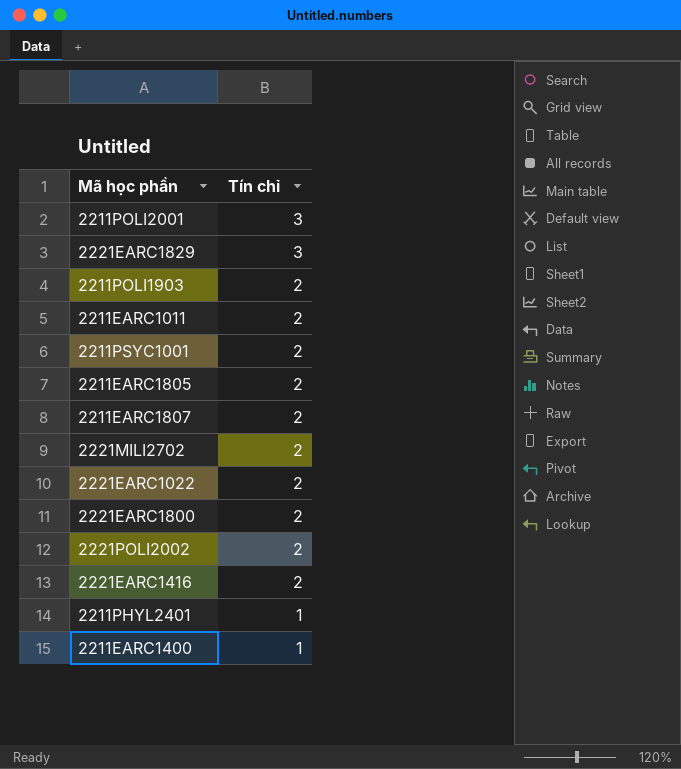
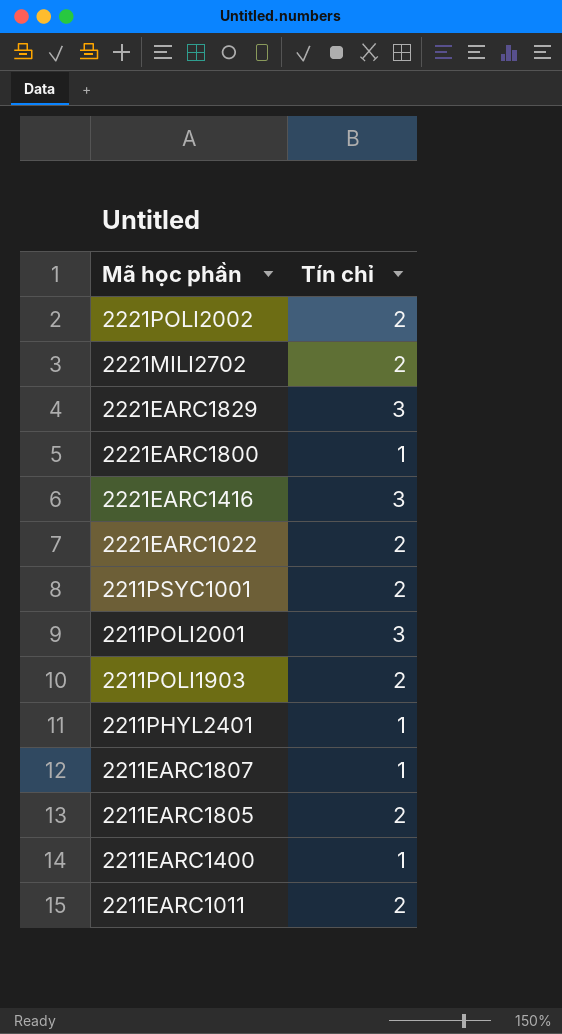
row order: Tín chỉ descending -> Mã học phần descending
2221EARC1800 | Tín chỉ: 2 -> 1
2221EARC1416 | Tín chỉ: 2 -> 3
2211EARC1807 | Tín chỉ: 2 -> 1

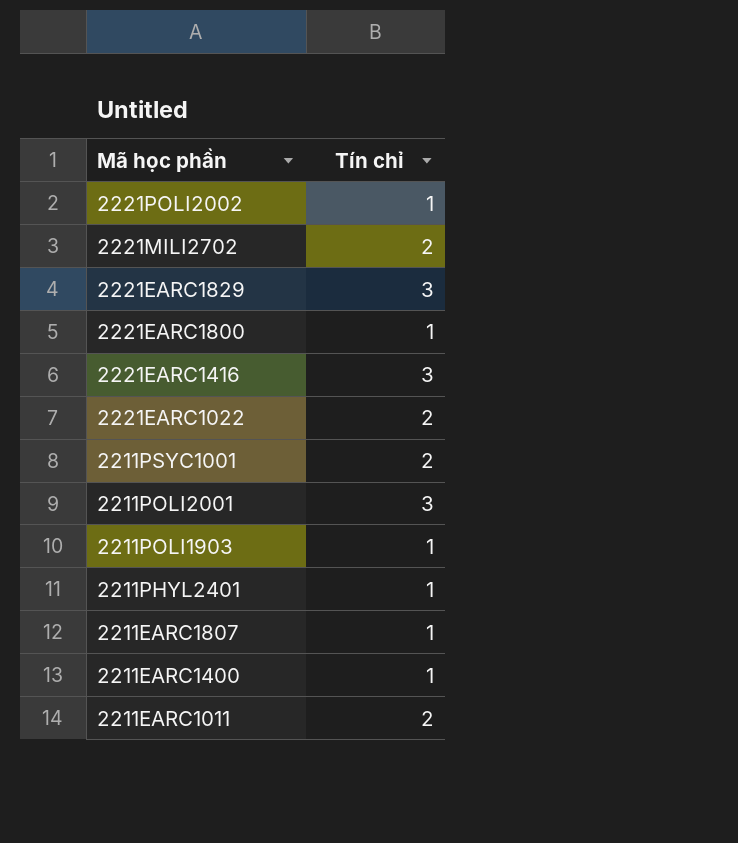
row 2211EARC1805: 2 -> none
2221POLI2002 | Tín chỉ: 2 -> 1
2211POLI1903 | Tín chỉ: 2 -> 1

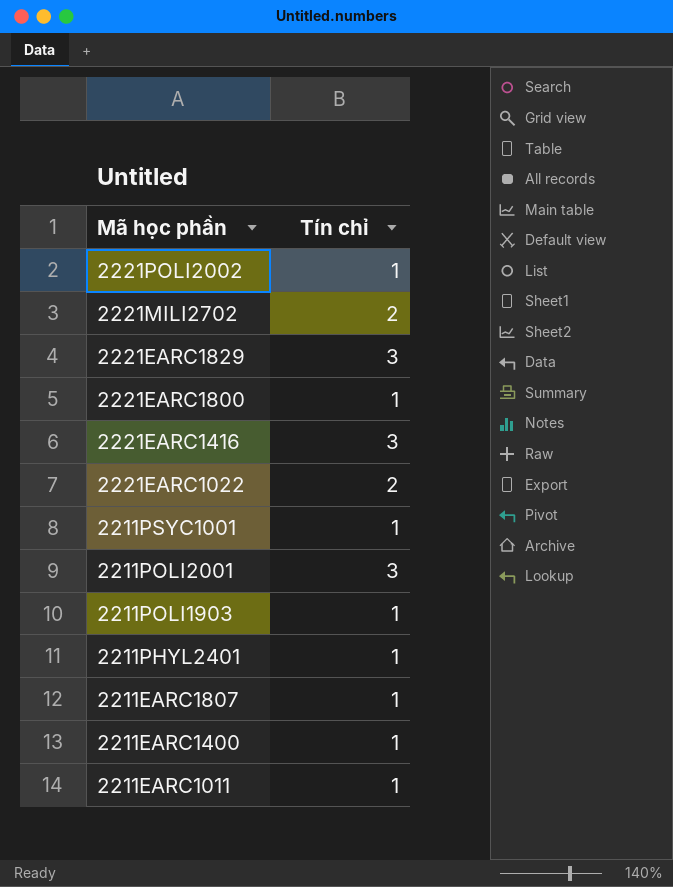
2211PSYC1001 | Tín chỉ: 2 -> 1
2211EARC1011 | Tín chỉ: 2 -> 1

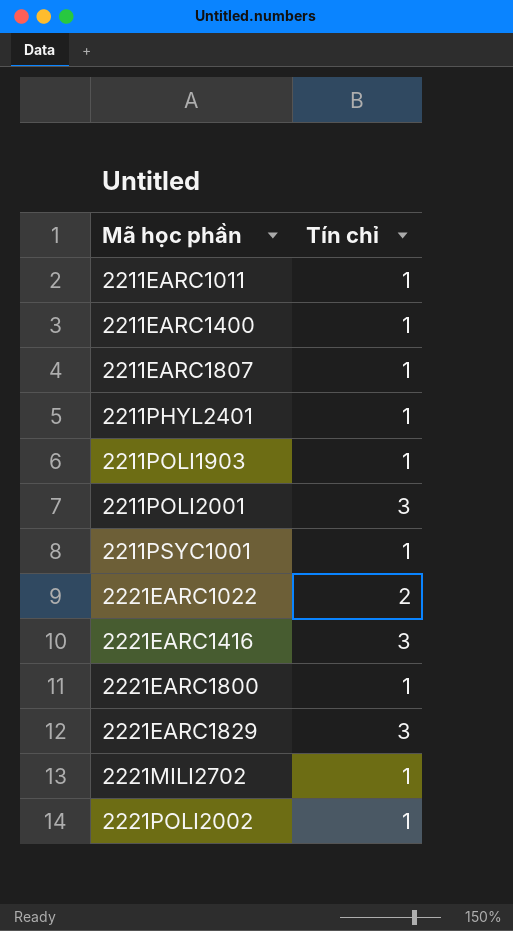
row order: Mã học phần descending -> Mã học phần ascending
2221MILI2702 | Tín chỉ: 2 -> 1

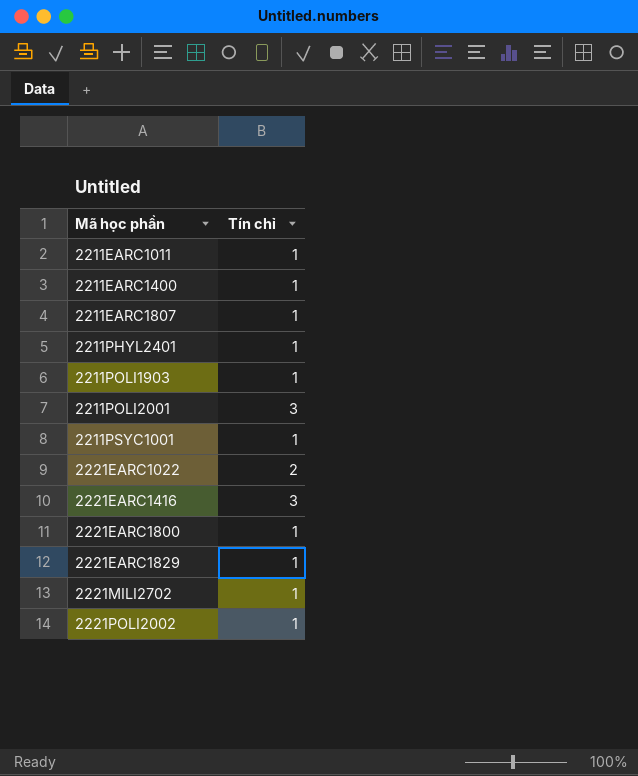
2221EARC1829 | Tín chỉ: 3 -> 1

